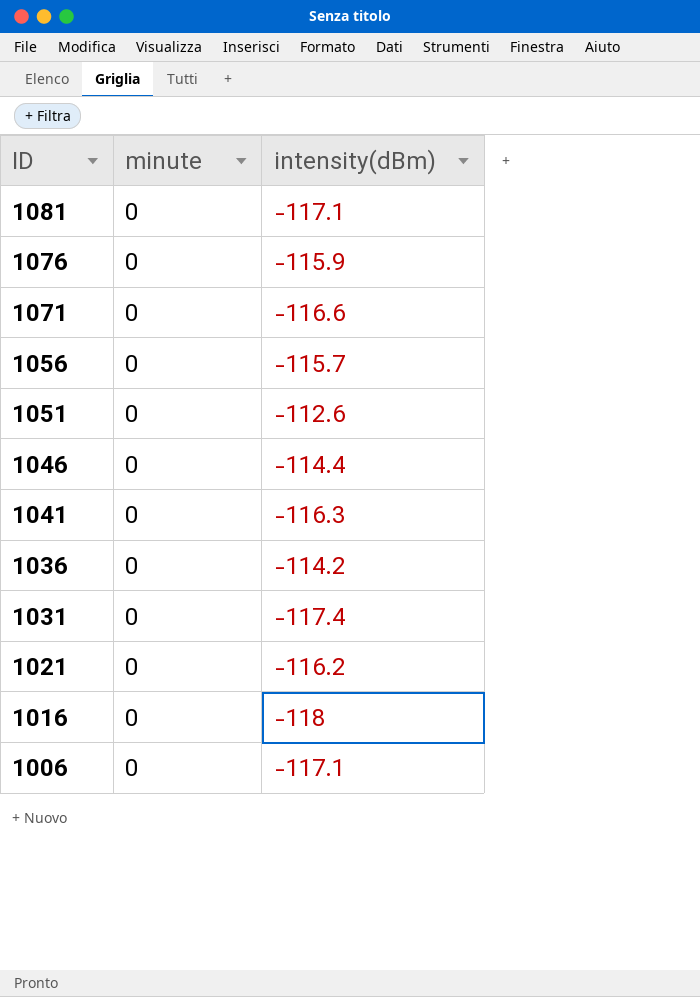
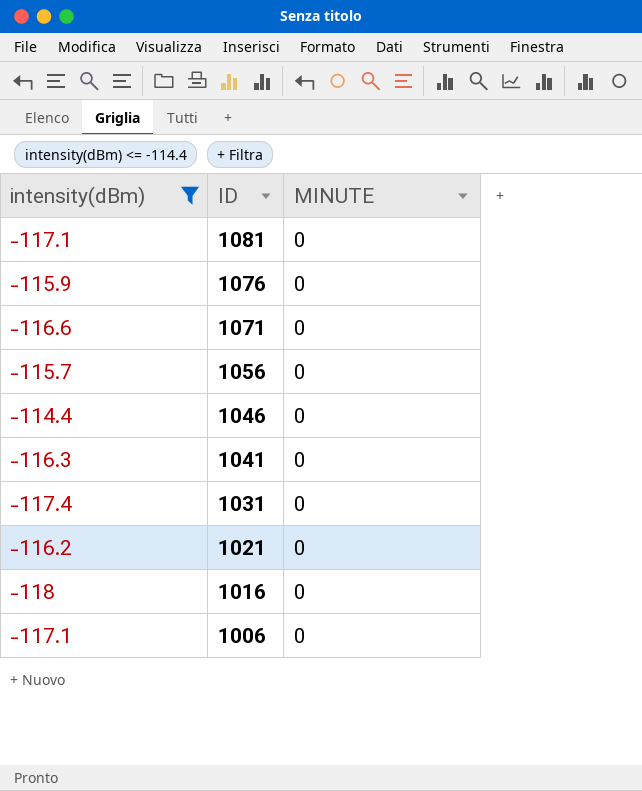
filter: none -> intensity(dBm) <= -114.4
column intensity(dBm) | position: 3 -> 1
column name: minute -> MINUTE

